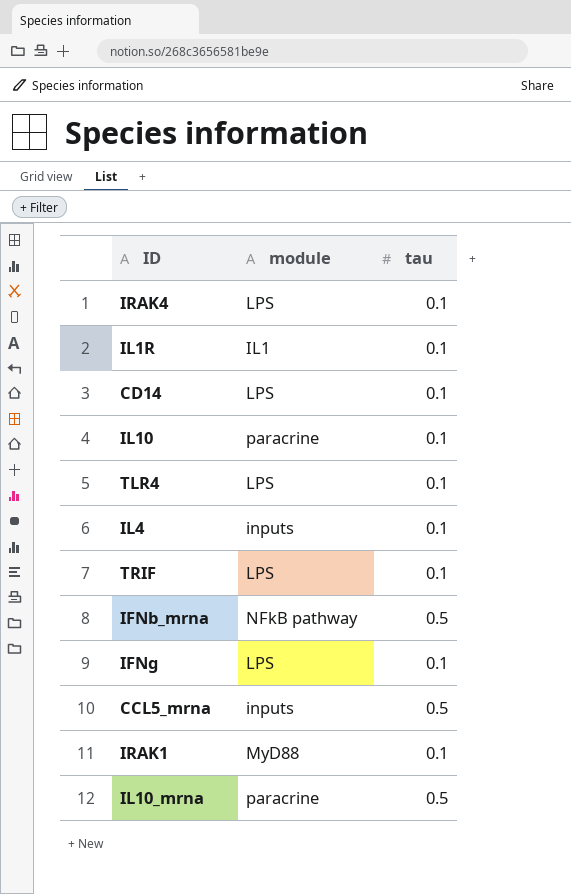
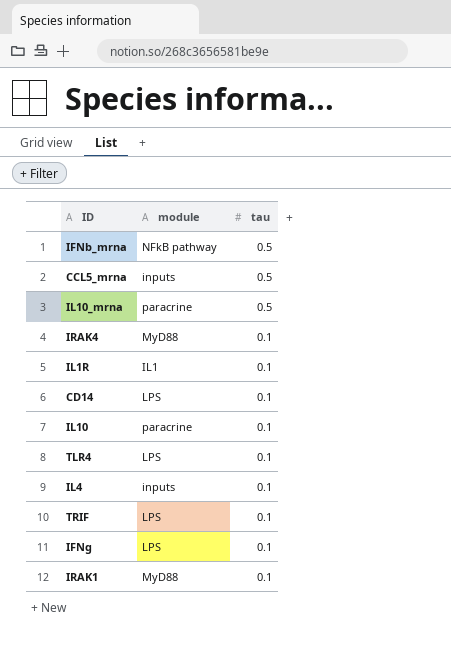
row order: none -> tau descending
IRAK4 | module: LPS -> MyD88

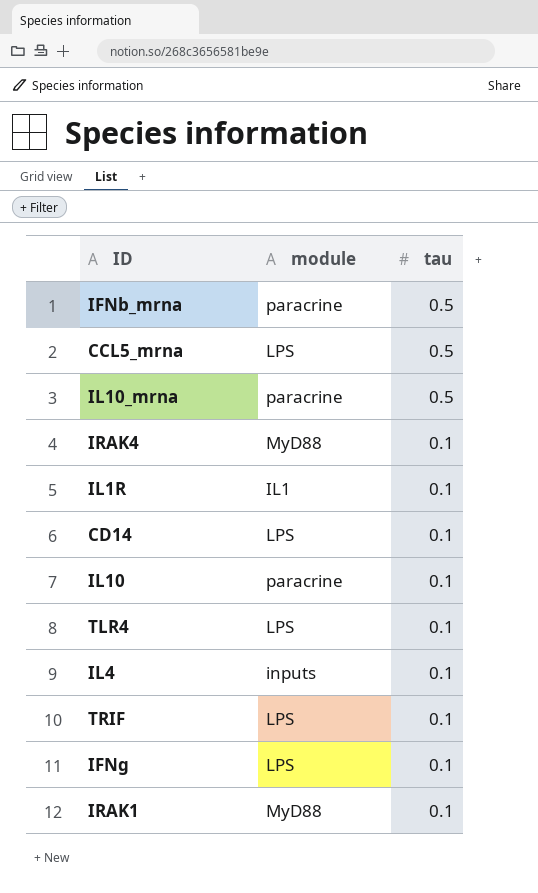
IFNb_mrna | module: NFkB pathway -> paracrine
CCL5_mrna | module: inputs -> LPS

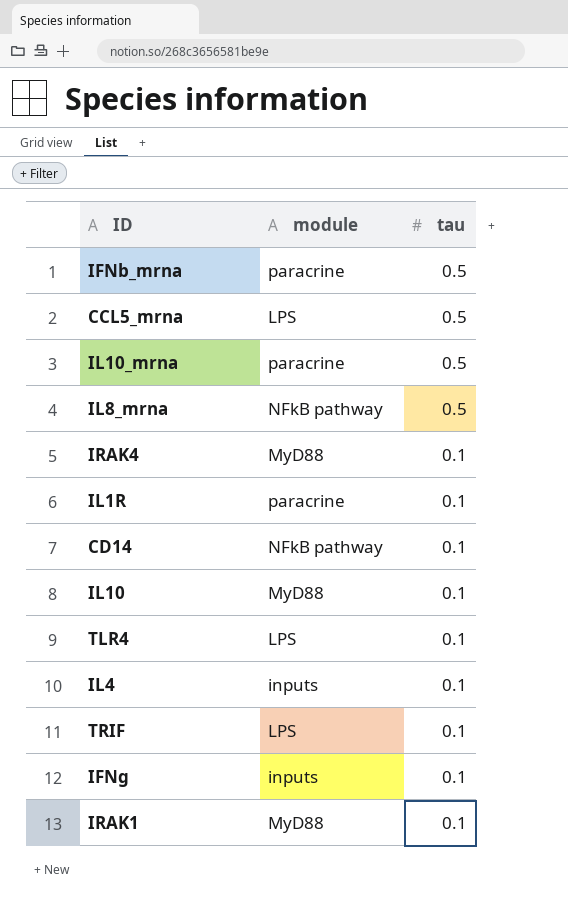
row IL8_mrna: none -> NFkB pathway | 0.5
IL1R | module: IL1 -> paracrine
CD14 | module: LPS -> NFkB pathway
IL10 | module: paracrine -> MyD88
IFNg | module: LPS -> inputs

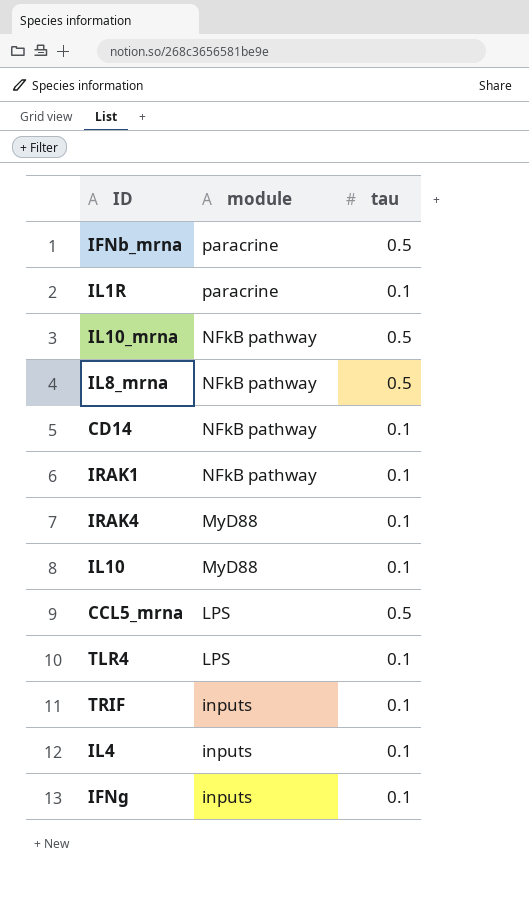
row order: tau descending -> module descending
IL10_mrna | module: paracrine -> NFkB pathway
IRAK1 | module: MyD88 -> NFkB pathway
TRIF | module: LPS -> inputs

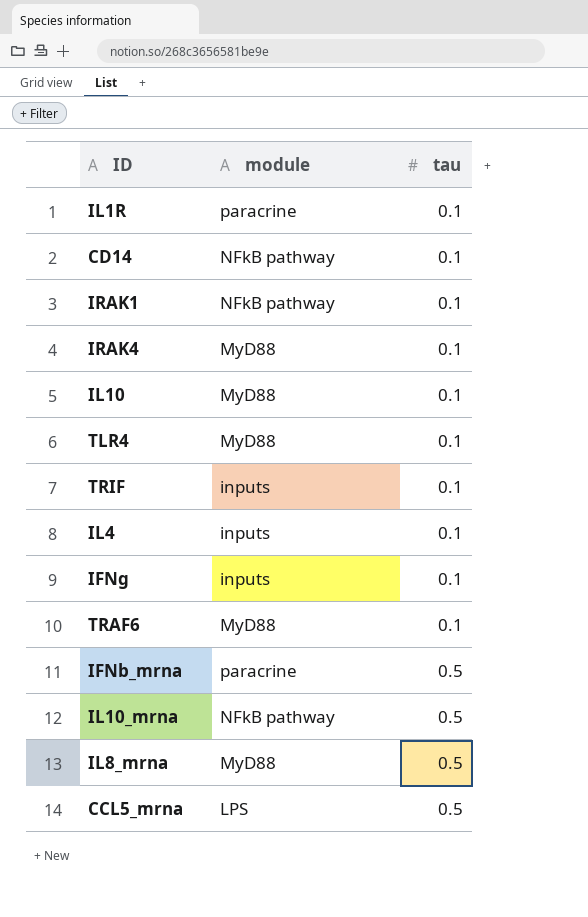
row order: module descending -> tau ascending
TLR4 | module: LPS -> MyD88
row TRAF6: none -> MyD88 | 0.1
IL8_mrna | module: NFkB pathway -> MyD88

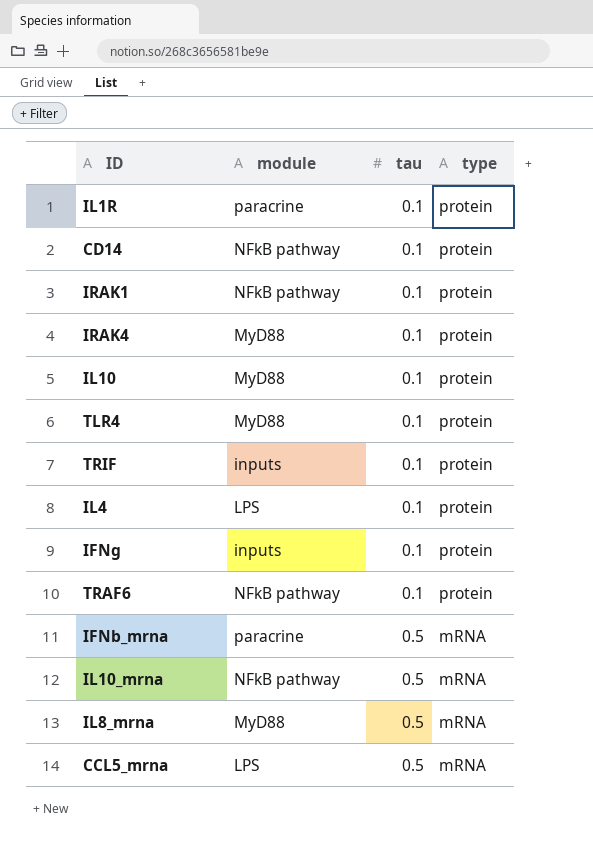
column type | position: none -> 4
IL4 | module: inputs -> LPS
TRAF6 | module: MyD88 -> NFkB pathway

